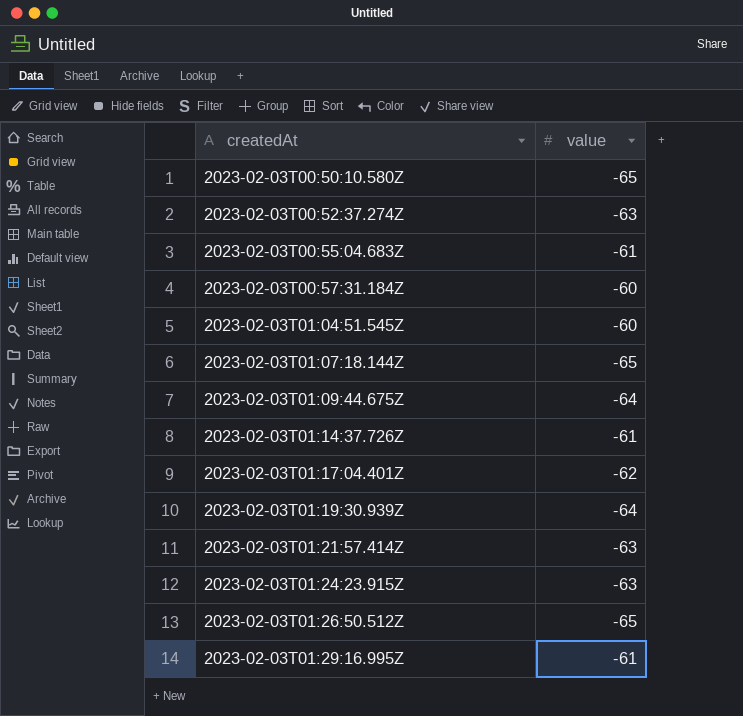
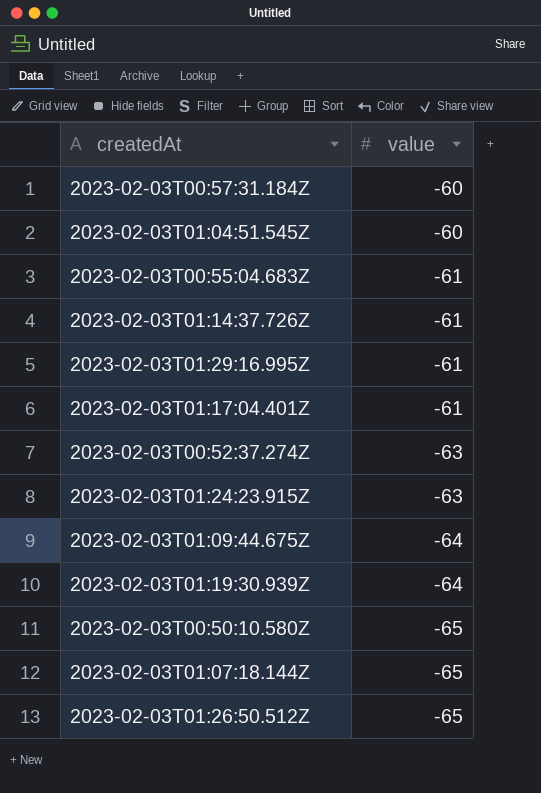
row order: createdAt ascending -> value descending
row 2023-02-03T01:21:57.414Z: -63 -> none
2023-02-03T01:17:04.401Z | value: -62 -> -61

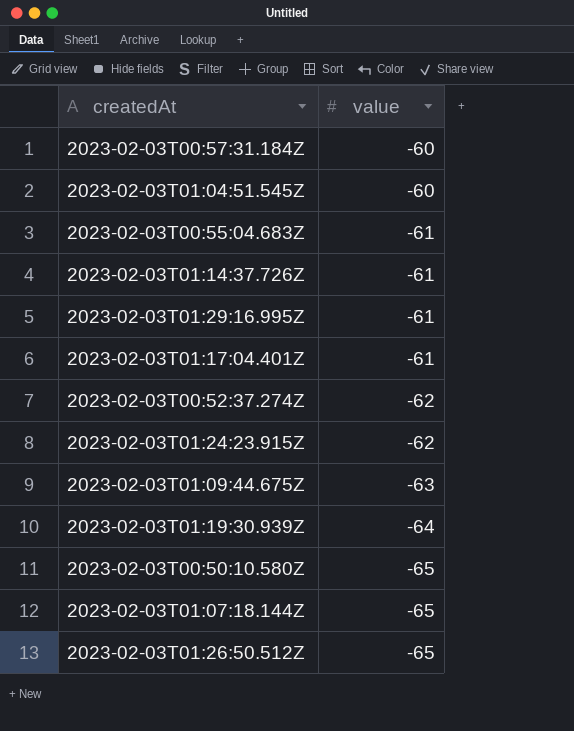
2023-02-03T00:52:37.274Z | value: -63 -> -62
2023-02-03T01:24:23.915Z | value: -63 -> -62
2023-02-03T01:09:44.675Z | value: -64 -> -63

